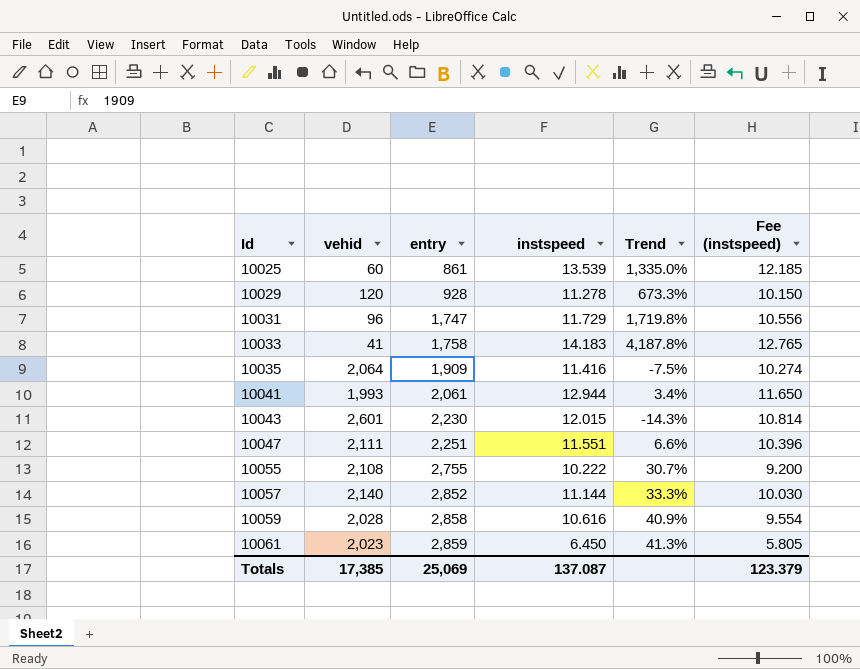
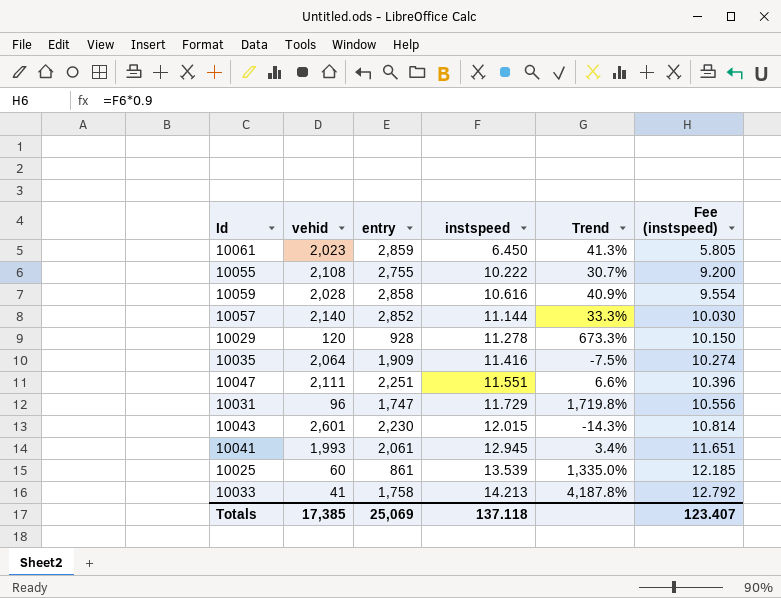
row order: Id ascending -> instspeed ascending
10041 | instspeed: 12.944 -> 12.945
10041 | Fee (instspeed): 11.650 -> 11.651
10033 | instspeed: 14.183 -> 14.213
10033 | Fee (instspeed): 12.765 -> 12.792
Totals | instspeed: 137.087 -> 137.118
Totals | Fee (instspeed): 123.379 -> 123.407

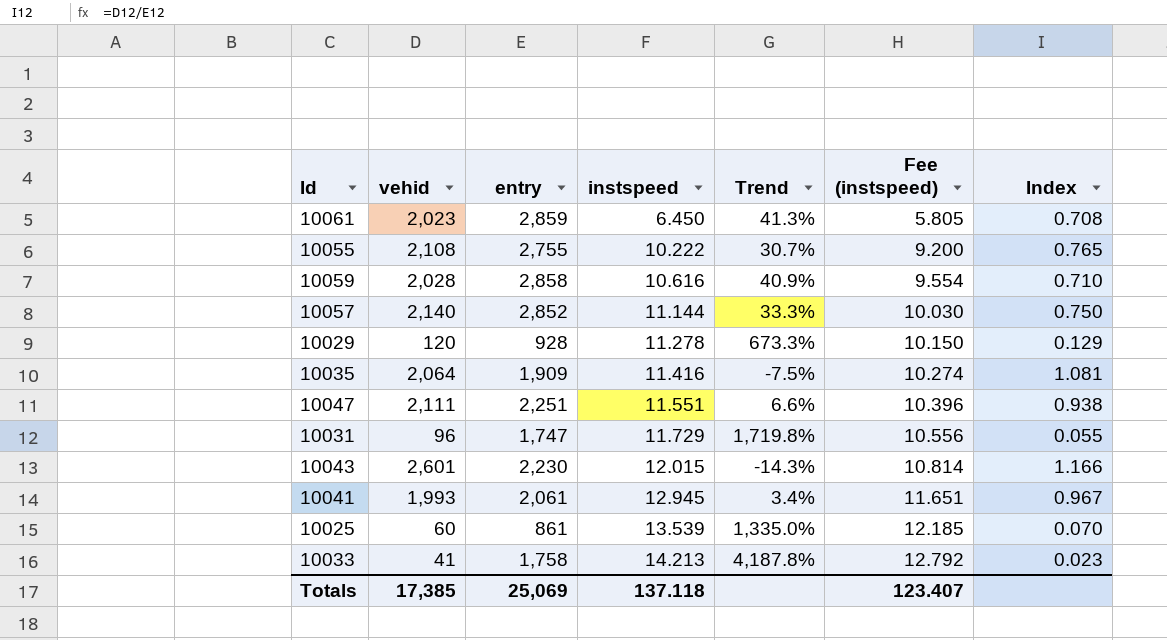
column Index | formula: none -> [vehid] / [entry]

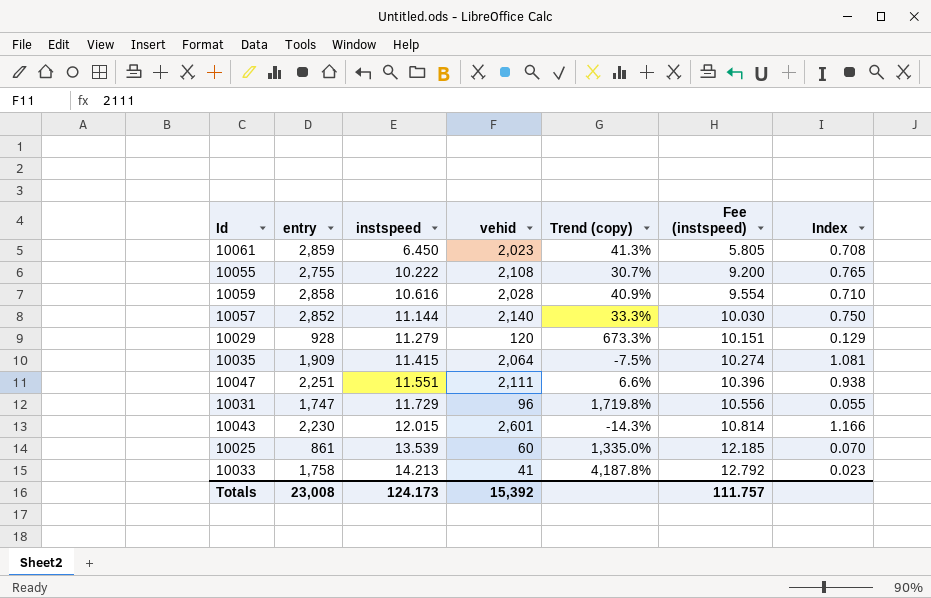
column vehid | position: 2 -> 4
column name: Trend -> Trend (copy)
row 10041: 1,993 | 2,061 | 12.945 | 3.4% | 11.651 | 0.967 -> none
10029 | instspeed: 11.278 -> 11.279
10029 | Fee (instspeed): 10.150 -> 10.151
10035 | instspeed: 11.416 -> 11.415
Totals | entry: 25,069 -> 23,008
Totals | instspeed: 137.118 -> 124.173
Totals | vehid: 17,385 -> 15,392
Totals | Fee (instspeed): 123.407 -> 111.757

